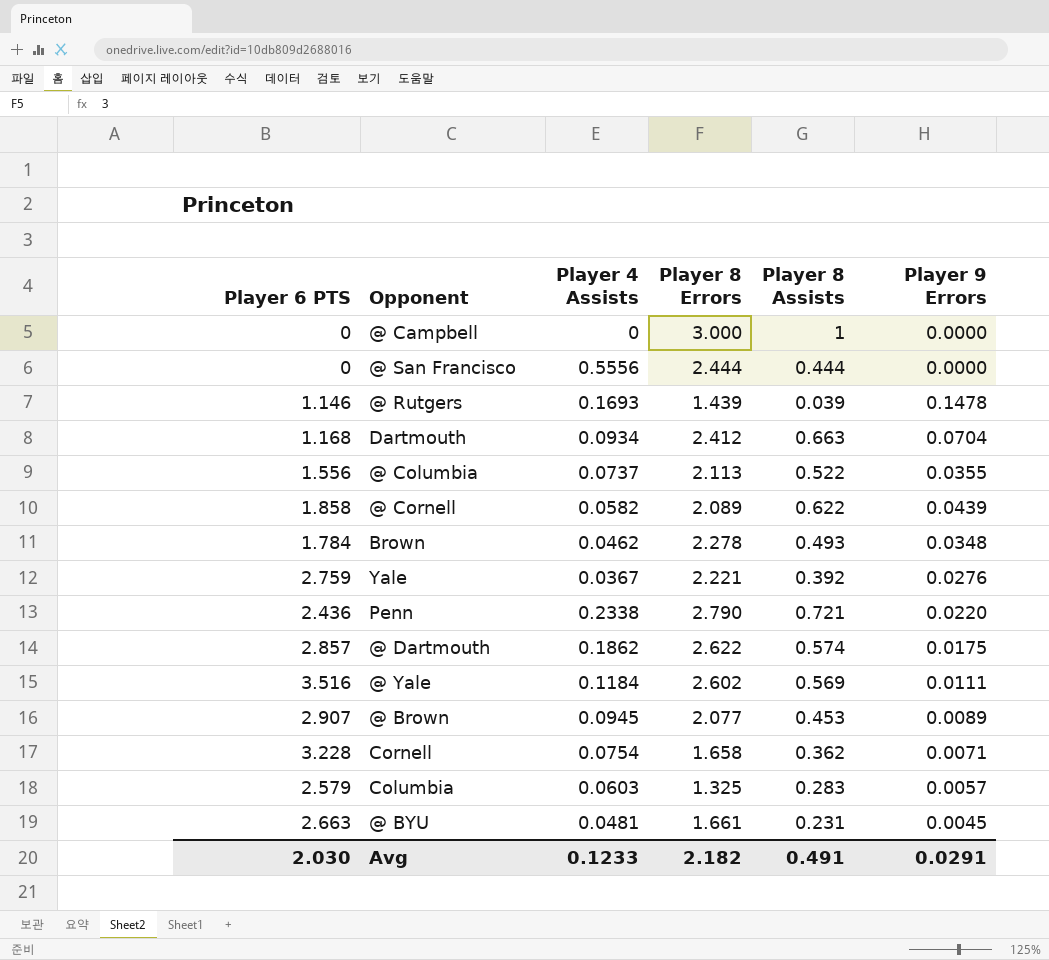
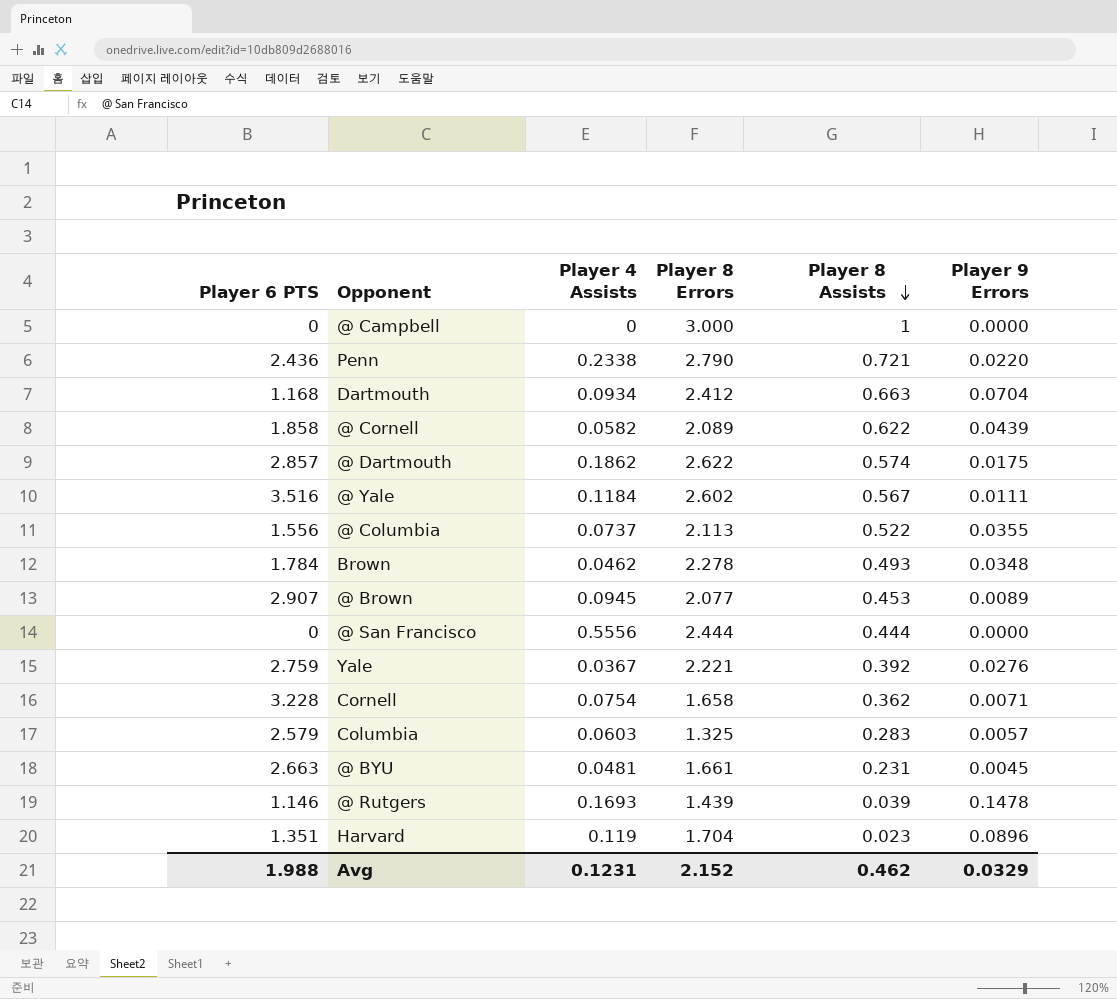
row order: none -> Player 8 Assists descending
@ Yale | Player 8 Assists: 0.569 -> 0.567
row Harvard: none -> 1.351 | 0.119 | 1.704 | 0.023 | 0.0896
Avg | Player 6 PTS: 2.030 -> 1.988
Avg | Player 4 Assists: 0.1233 -> 0.1231
Avg | Player 8 Errors: 2.182 -> 2.152
Avg | Player 8 Assists: 0.491 -> 0.462
Avg | Player 9 Errors: 0.0291 -> 0.0329

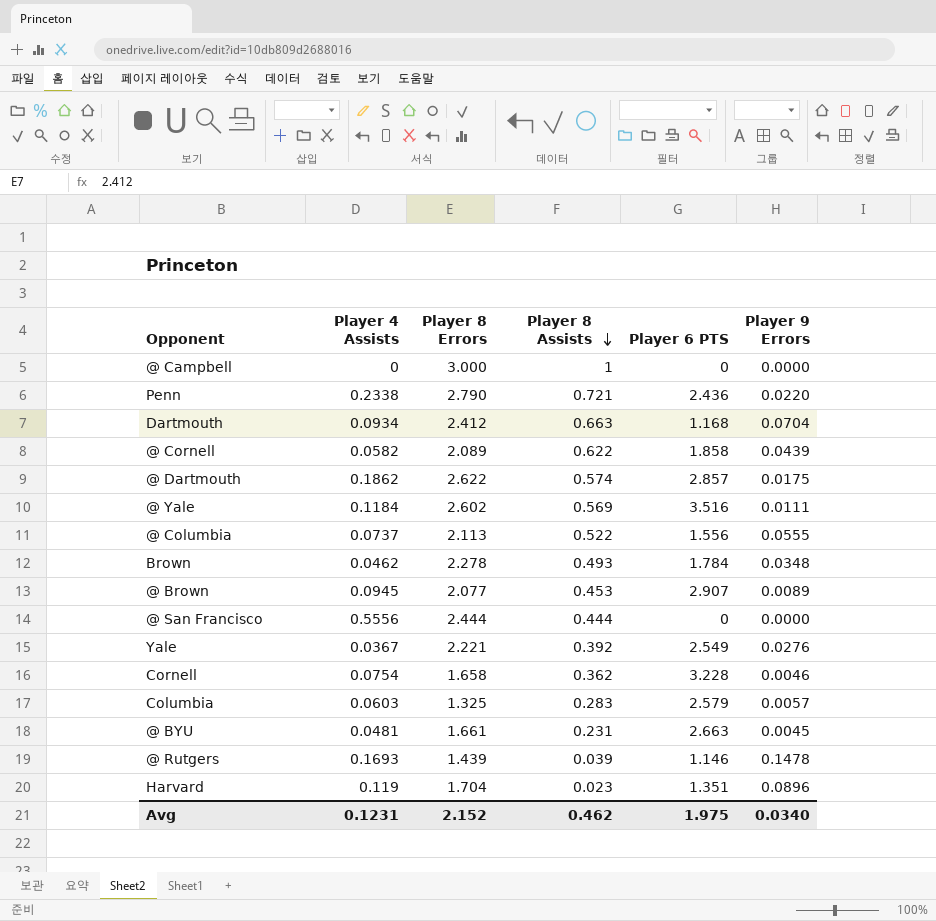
column Player 6 PTS | position: 1 -> 5
@ Yale | Player 8 Assists: 0.567 -> 0.569
@ Columbia | Player 9 Errors: 0.0355 -> 0.0555
Yale | Player 6 PTS: 2.759 -> 2.549
Cornell | Player 9 Errors: 0.0071 -> 0.0046
Avg | Player 6 PTS: 1.988 -> 1.975
Avg | Player 9 Errors: 0.0329 -> 0.0340

